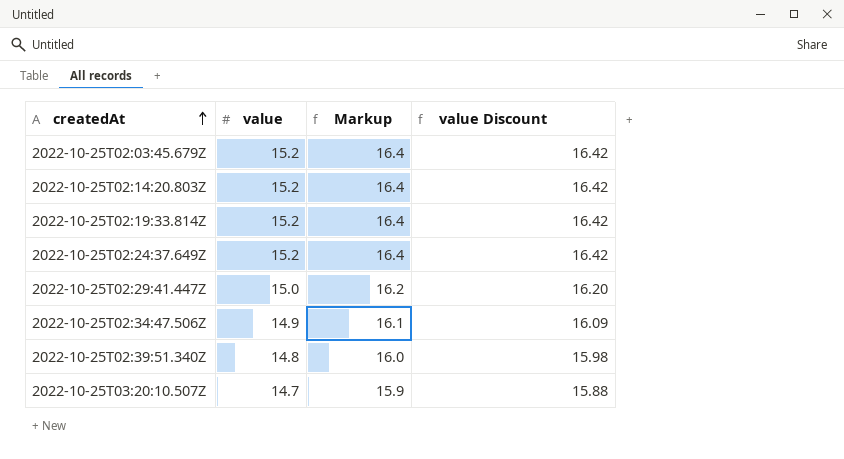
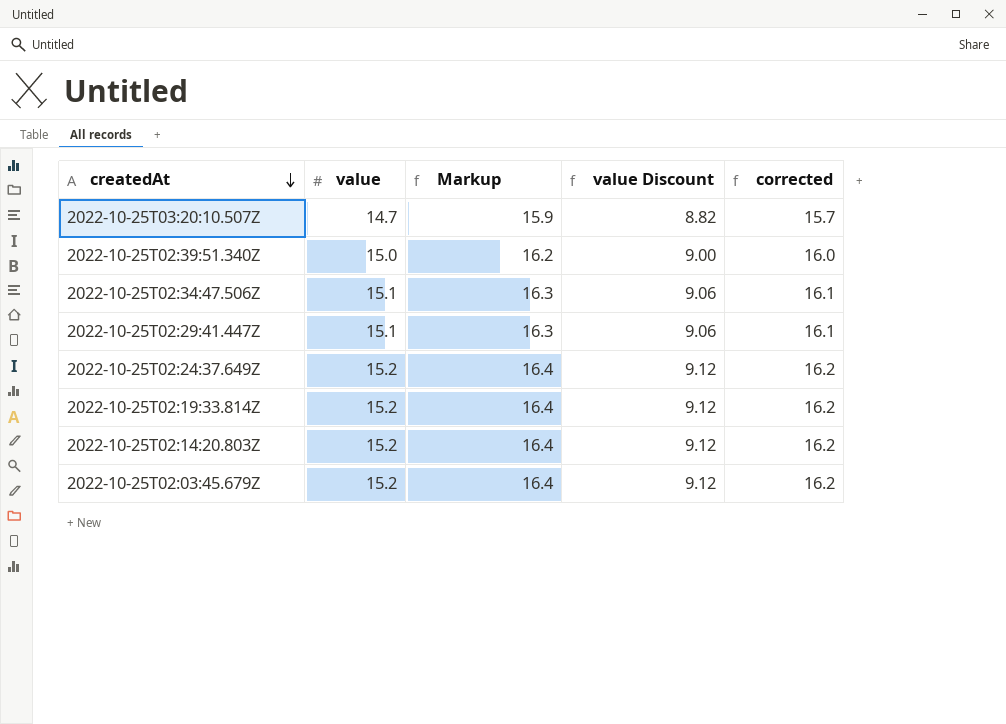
row order: createdAt ascending -> createdAt descending
column value Discount | formula: [value] * 1.08 -> [value] * 0.6
column corrected | formula: none -> [value] + 1
2022-10-25T02:39:51.340Z | value: 14.8 -> 15.0
2022-10-25T02:39:51.340Z | Markup: 16.0 -> 16.2
2022-10-25T02:34:47.506Z | value: 14.9 -> 15.1
2022-10-25T02:34:47.506Z | Markup: 16.1 -> 16.3
2022-10-25T02:29:41.447Z | value: 15.0 -> 15.1
2022-10-25T02:29:41.447Z | Markup: 16.2 -> 16.3

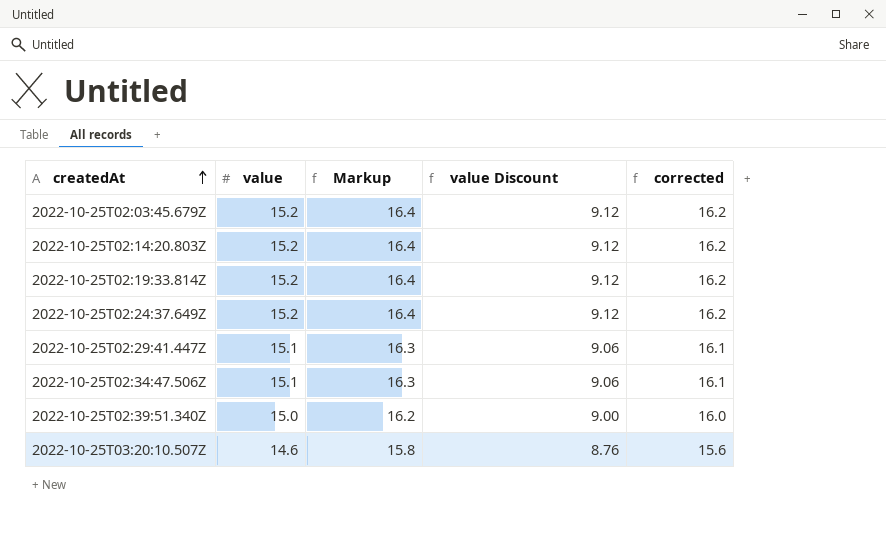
row order: createdAt descending -> createdAt ascending
2022-10-25T03:20:10.507Z | value: 14.7 -> 14.6
2022-10-25T03:20:10.507Z | Markup: 15.9 -> 15.8
2022-10-25T03:20:10.507Z | value Discount: 8.82 -> 8.76
2022-10-25T03:20:10.507Z | corrected: 15.7 -> 15.6

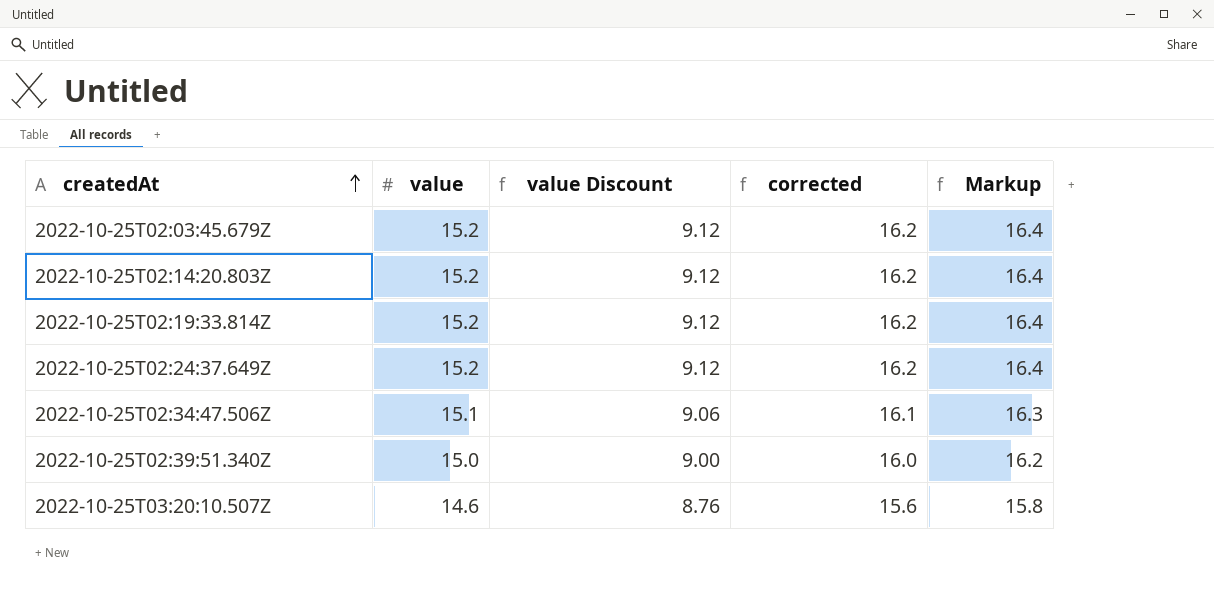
column Markup | position: 3 -> 5
row 2022-10-25T02:29:41.447Z: 15.1 | 16.3 | 9.06 | 16.1 -> none

